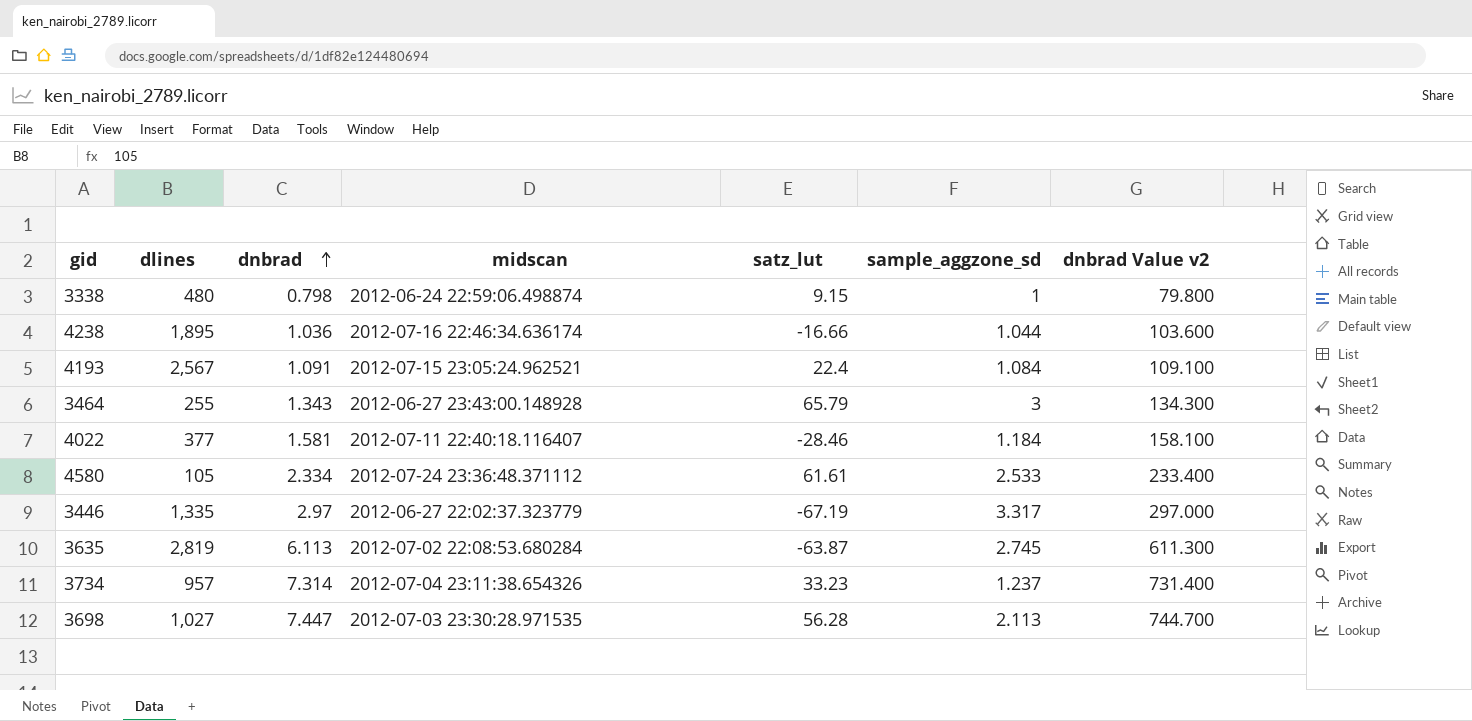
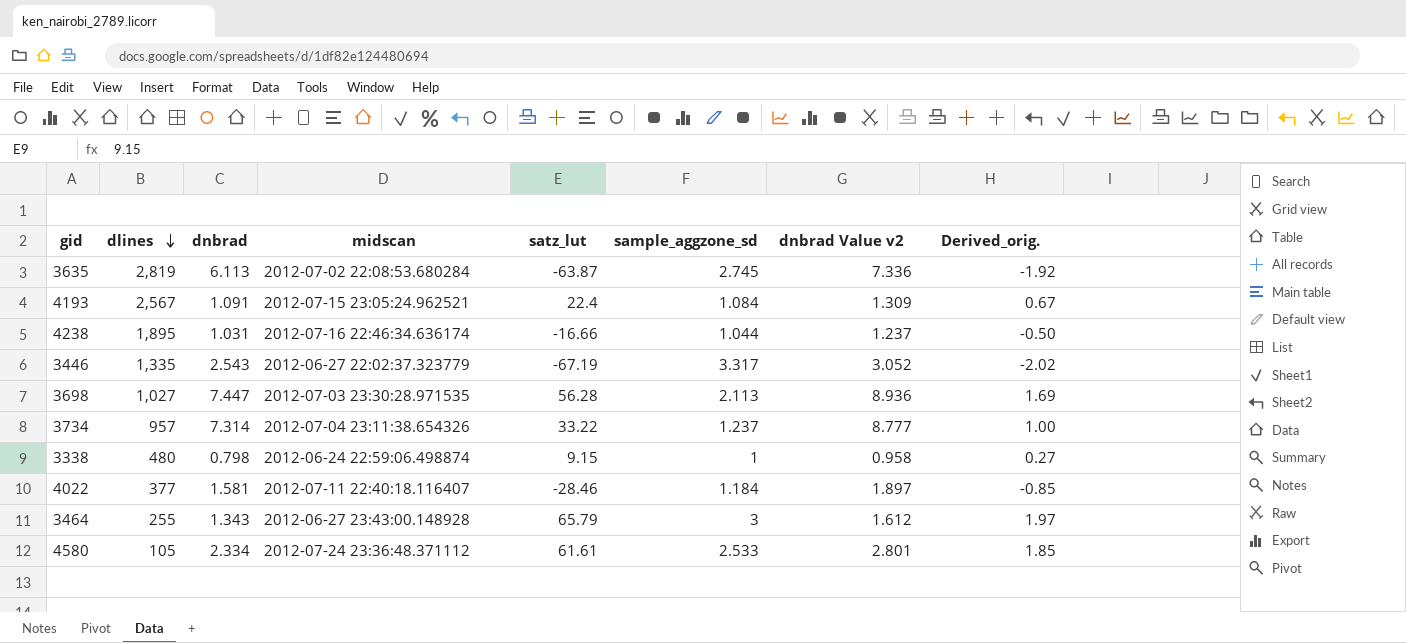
row order: dnbrad ascending -> dlines descending
column dnbrad Value v2 | formula: [dnbrad] * 100 -> [dnbrad] * 1.2
column Derived_orig. | formula: none -> [satz_lut] * 0.03
4238 | dnbrad: 1.036 -> 1.031
3446 | dnbrad: 2.97 -> 2.543
3734 | satz_lut: 33.23 -> 33.22

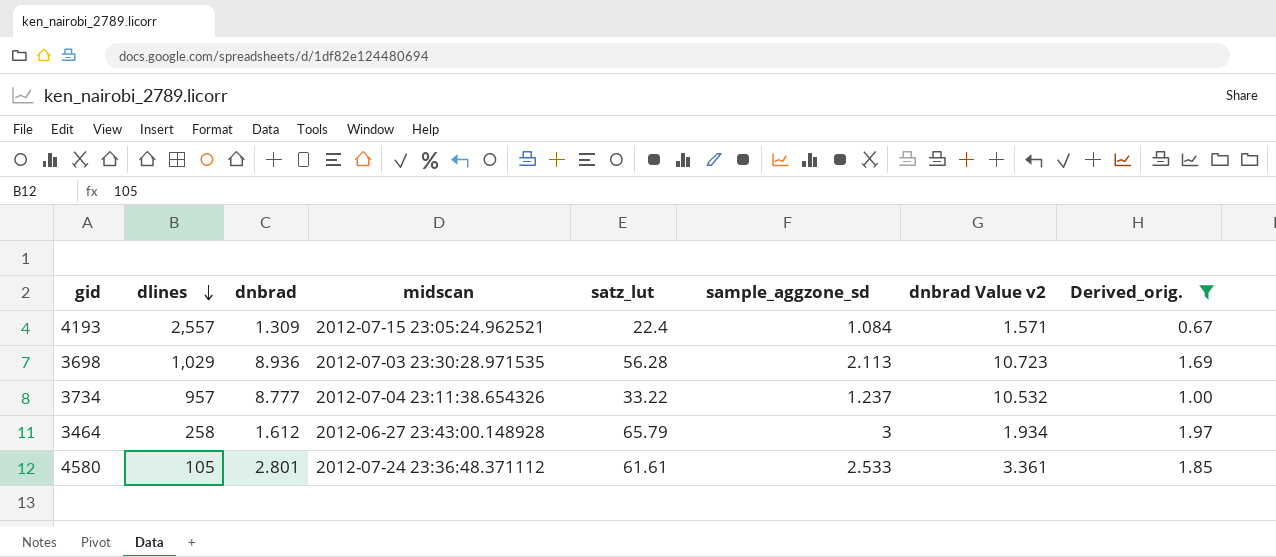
filter: none -> Derived_orig. >= 0.67
4193 | dlines: 2,567 -> 2,557
4193 | dnbrad: 1.091 -> 1.309
4193 | dnbrad Value v2: 1.309 -> 1.571
3698 | dlines: 1,027 -> 1,029
3698 | dnbrad: 7.447 -> 8.936
3698 | dnbrad Value v2: 8.936 -> 10.723
3734 | dnbrad: 7.314 -> 8.777
3734 | dnbrad Value v2: 8.777 -> 10.532
3464 | dlines: 255 -> 258
3464 | dnbrad: 1.343 -> 1.612
3464 | dnbrad Value v2: 1.612 -> 1.934
4580 | dnbrad: 2.334 -> 2.801
4580 | dnbrad Value v2: 2.801 -> 3.361

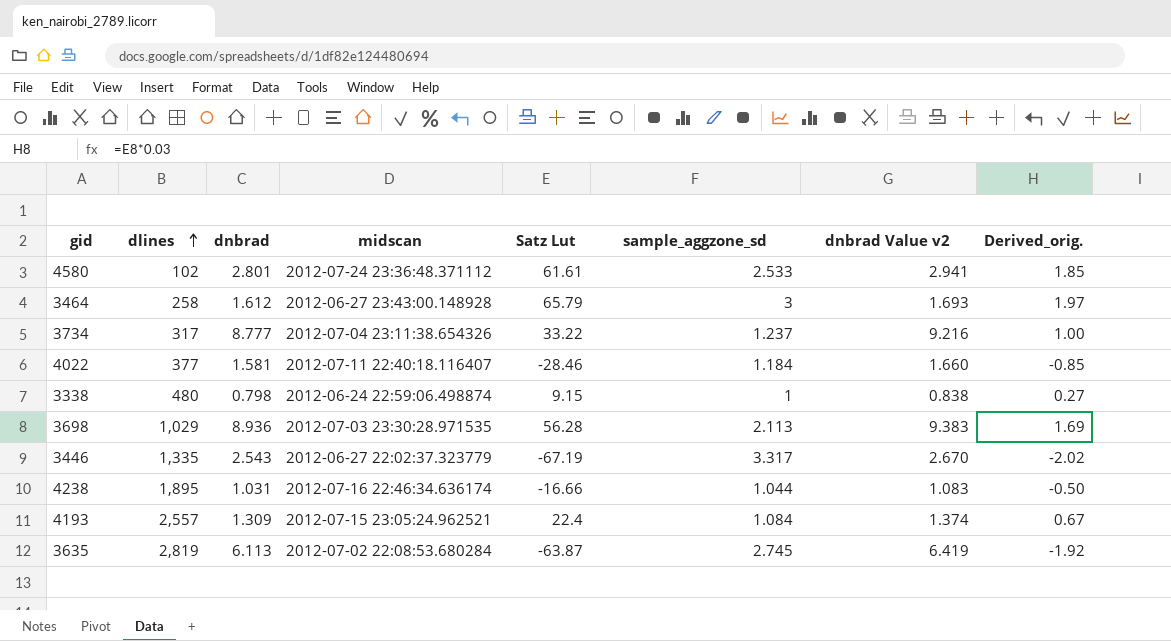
filter: Derived_orig. >= 0.67 -> none
row order: dlines descending -> dlines ascending
column name: satz_lut -> Satz Lut
column dnbrad Value v2 | formula: [dnbrad] * 1.2 -> [dnbrad] * 1.05
4580 | dlines: 105 -> 102
3734 | dlines: 957 -> 317

